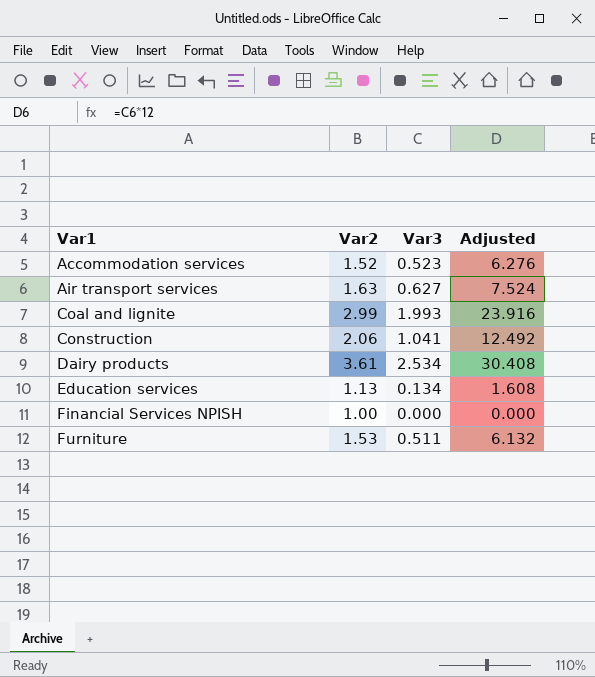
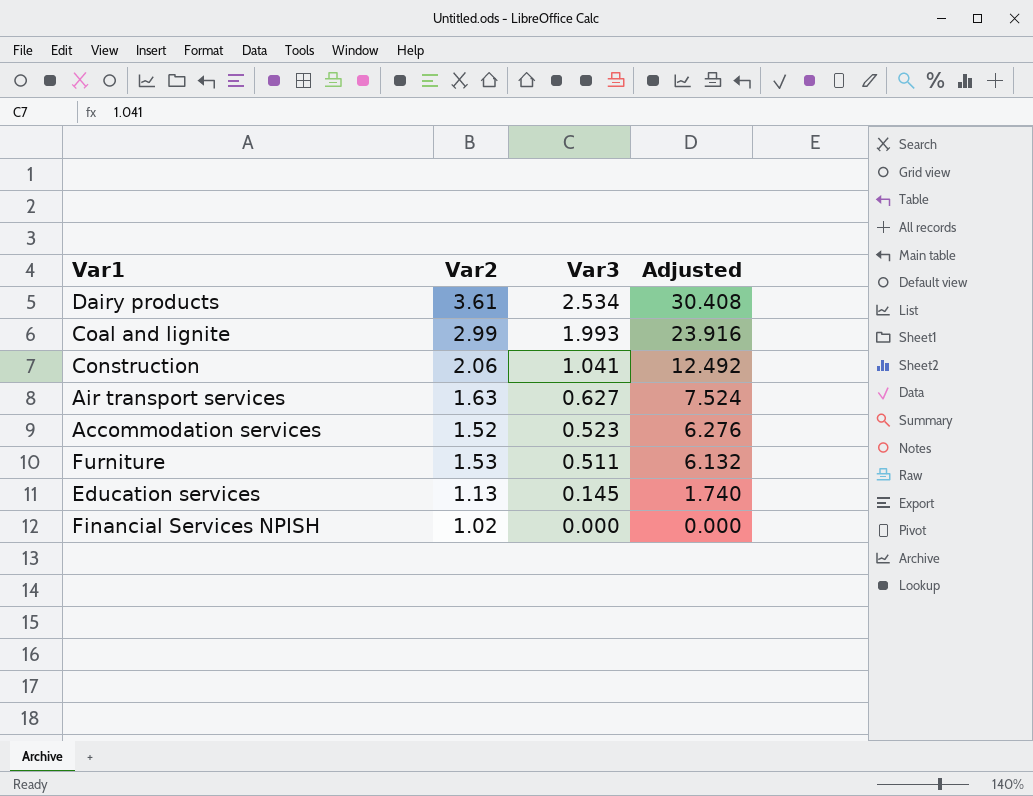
row order: Var1 ascending -> Var3 descending
Education services | Var3: 0.134 -> 0.145
Education services | Adjusted: 1.608 -> 1.740
Financial Services NPISH | Var2: 1.00 -> 1.02

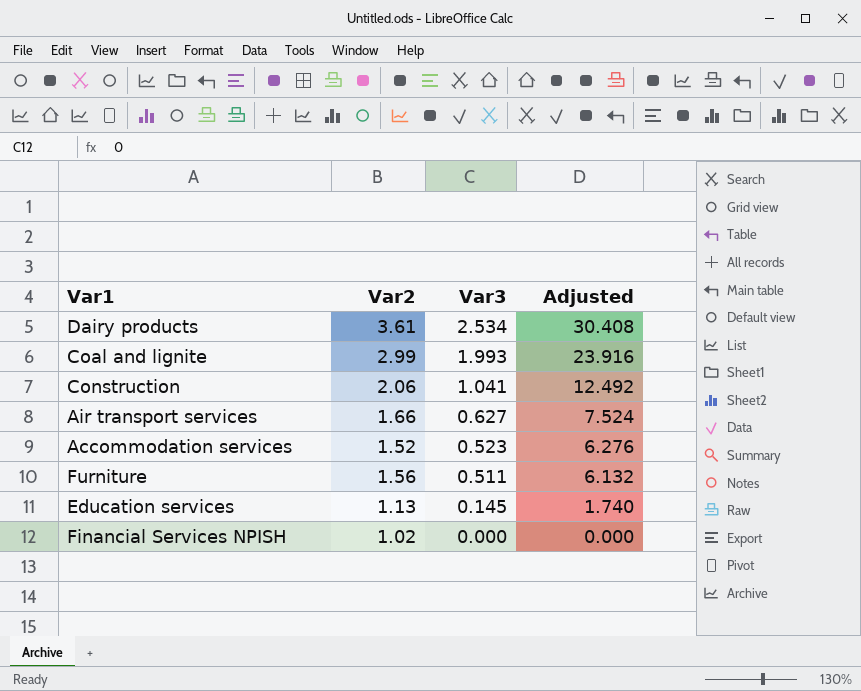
Air transport services | Var2: 1.63 -> 1.66
Furniture | Var2: 1.53 -> 1.56

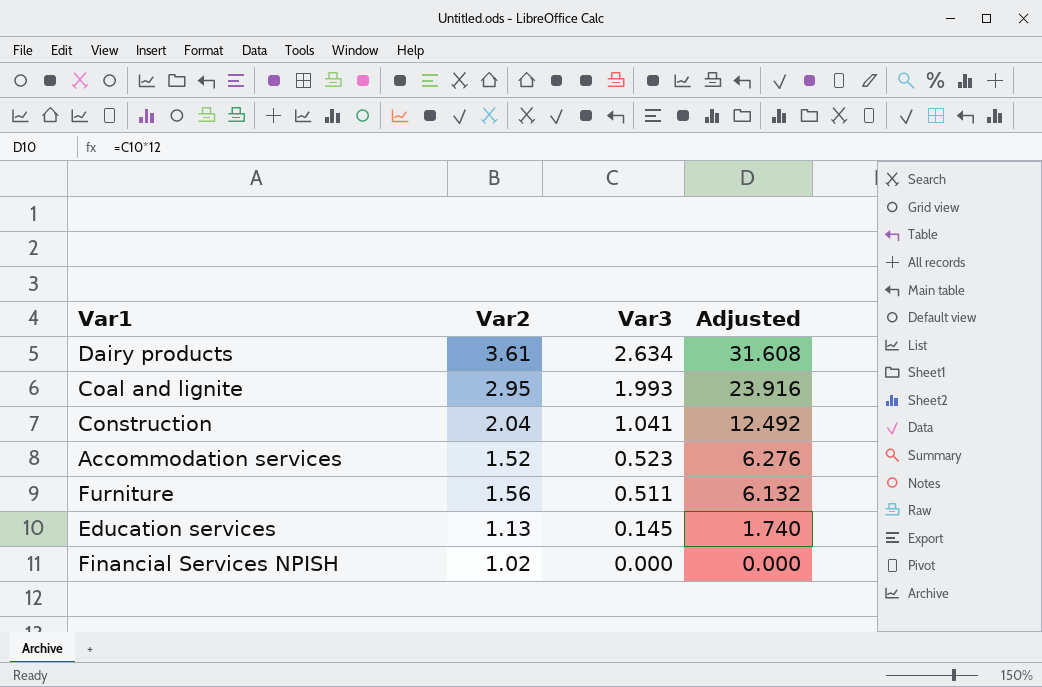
row Air transport services: 1.66 | 0.627 | 7.524 -> none
Dairy products | Var3: 2.534 -> 2.634
Dairy products | Adjusted: 30.408 -> 31.608
Coal and lignite | Var2: 2.99 -> 2.95
Construction | Var2: 2.06 -> 2.04

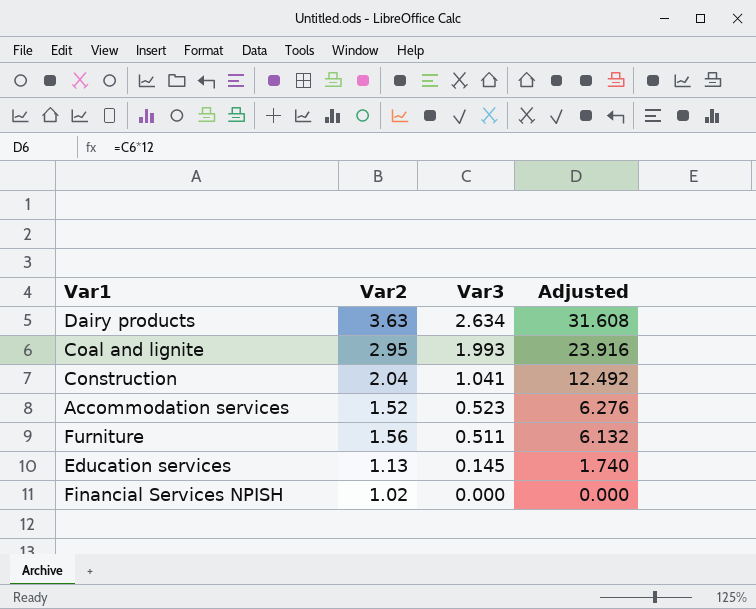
Dairy products | Var2: 3.61 -> 3.63

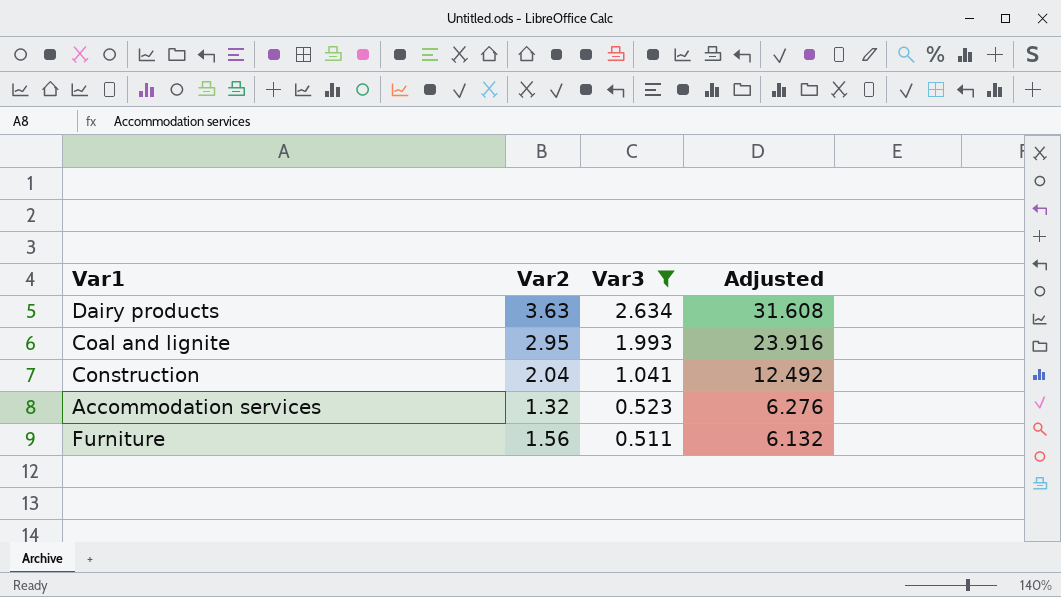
filter: none -> Var3 >= 0.511
Accommodation services | Var2: 1.52 -> 1.32

